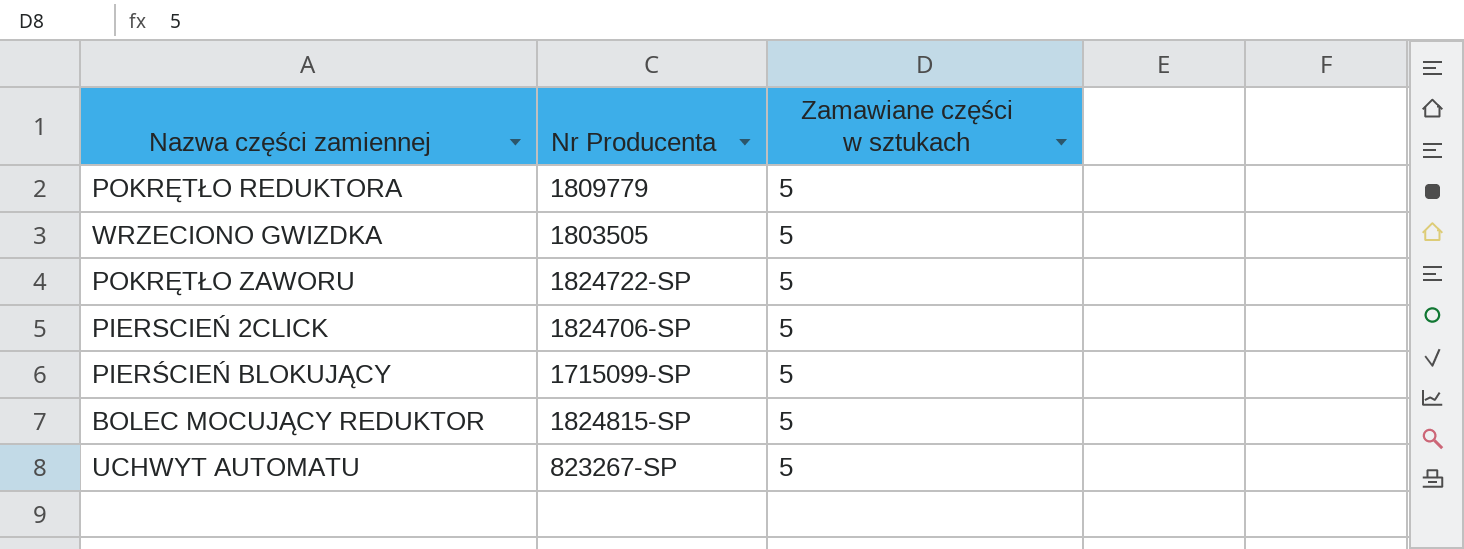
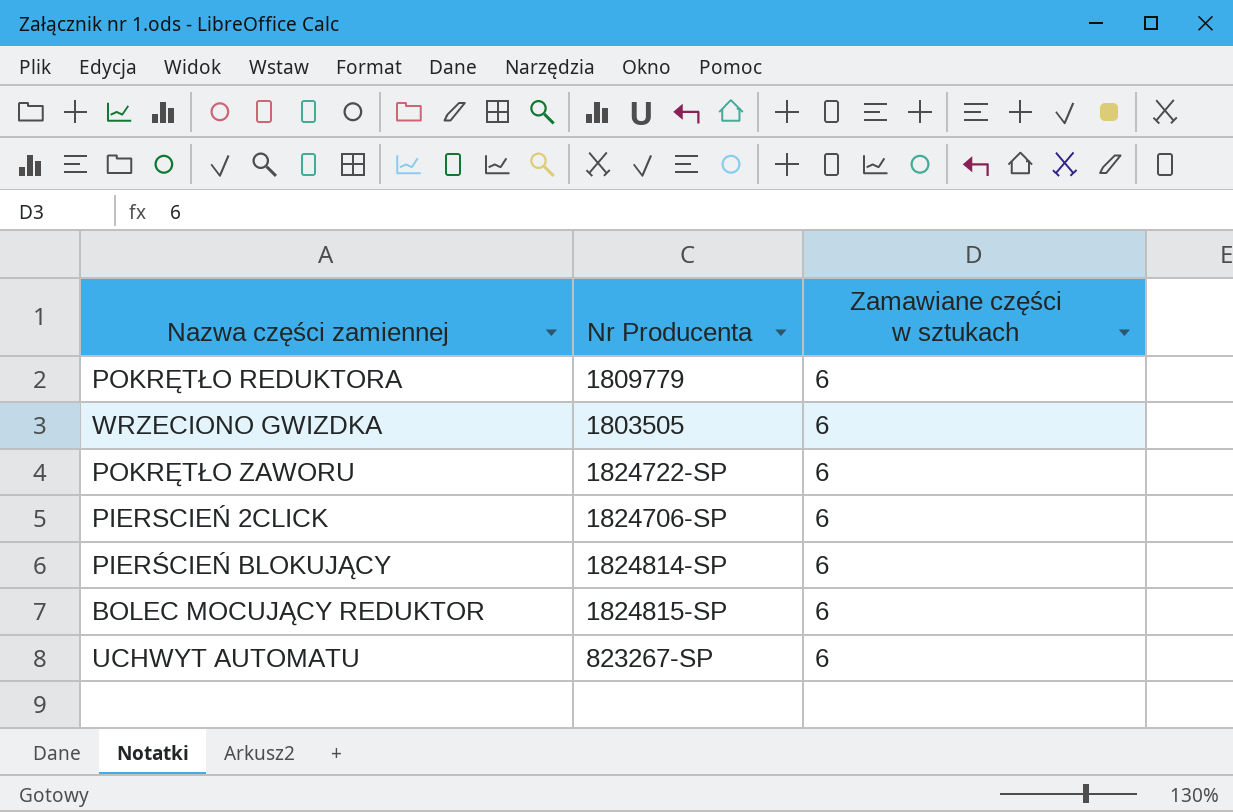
POKRĘTŁO REDUKTORA | Zamawiane części w sztukach: 5 -> 6
WRZECIONO GWIZDKA | Zamawiane części w sztukach: 5 -> 6
POKRĘTŁO ZAWORU | Zamawiane części w sztukach: 5 -> 6
PIERSCIEŃ 2CLICK | Zamawiane części w sztukach: 5 -> 6
PIERŚCIEŃ BLOKUJĄCY | Nr Producenta: 1715099-SP -> 1824814-SP
PIERŚCIEŃ BLOKUJĄCY | Zamawiane części w sztukach: 5 -> 6
BOLEC MOCUJĄCY REDUKTOR | Zamawiane części w sztukach: 5 -> 6
UCHWYT AUTOMATU | Zamawiane części w sztukach: 5 -> 6

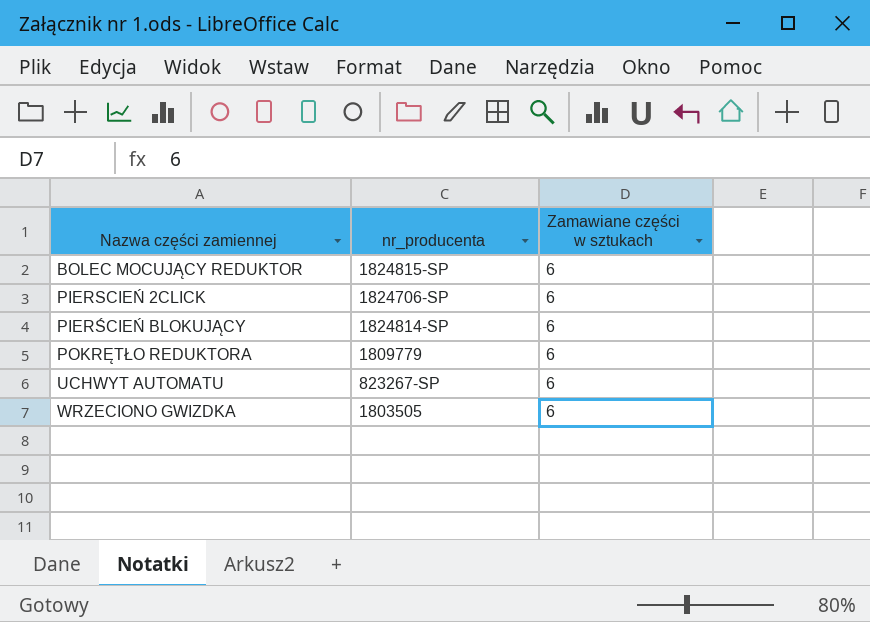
row order: none -> Nazwa części zamiennej ascending
column name: Nr Producenta -> nr_producenta
row POKRĘTŁO ZAWORU: 1824722-SP | 6 -> none

